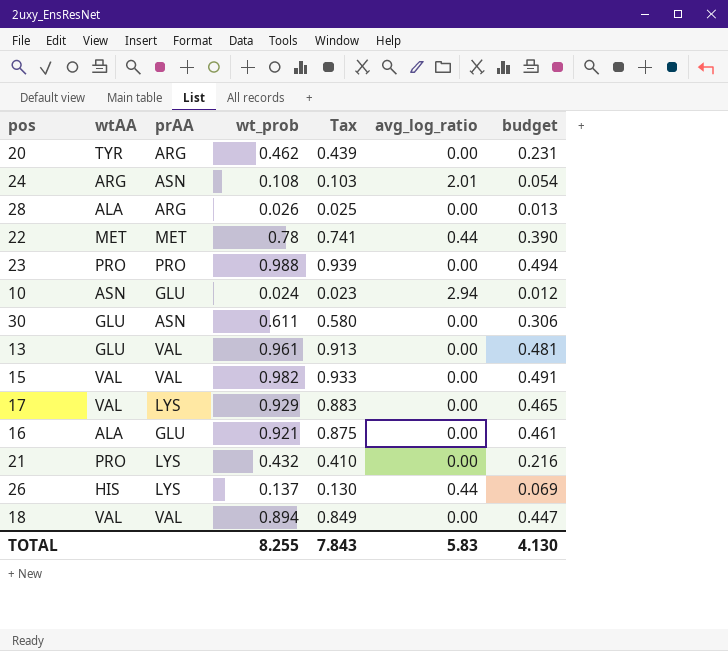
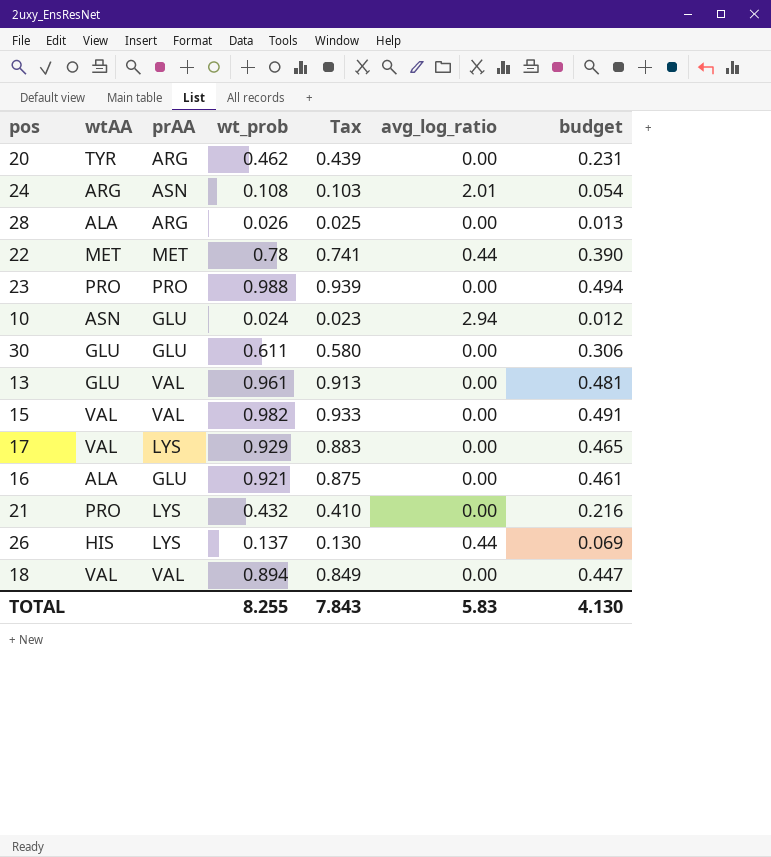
30 | prAA: ASN -> GLU

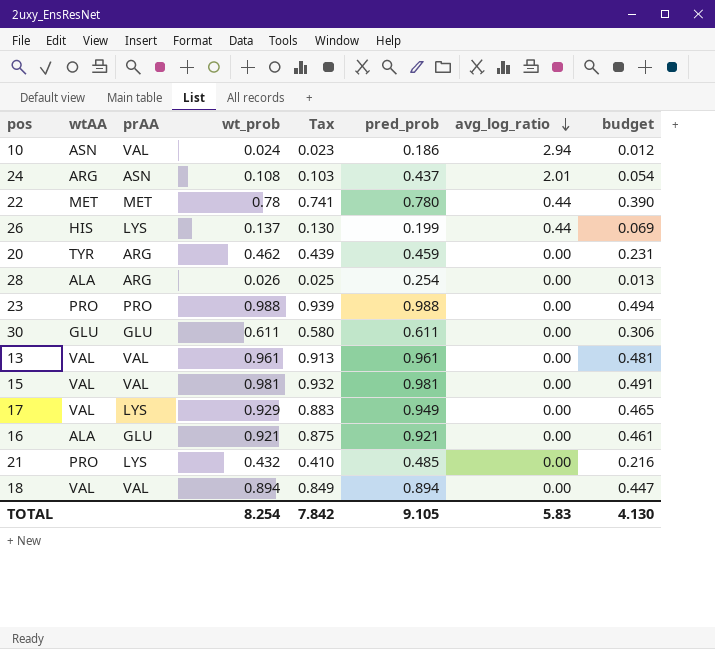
row order: none -> avg_log_ratio descending
column pred_prob | position: none -> 6
10 | prAA: GLU -> VAL
13 | wtAA: GLU -> VAL
15 | wt_prob: 0.982 -> 0.981
15 | Tax: 0.933 -> 0.932
TOTAL | wt_prob: 8.255 -> 8.254
TOTAL | Tax: 7.843 -> 7.842

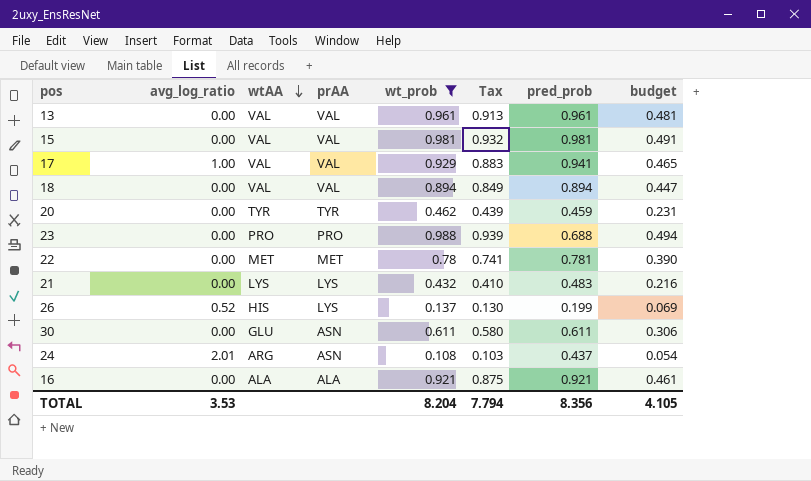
filter: none -> wt_prob >= 0.108
row order: avg_log_ratio descending -> wtAA descending
column avg_log_ratio | position: 7 -> 2
17 | avg_log_ratio: 0.00 -> 1.00
17 | prAA: LYS -> VAL
17 | pred_prob: 0.949 -> 0.941
20 | prAA: ARG -> TYR
23 | pred_prob: 0.988 -> 0.688
22 | avg_log_ratio: 0.44 -> 0.00
22 | pred_prob: 0.780 -> 0.781
21 | wtAA: PRO -> LYS
21 | pred_prob: 0.485 -> 0.483
26 | avg_log_ratio: 0.44 -> 0.52
30 | prAA: GLU -> ASN
16 | prAA: GLU -> ALA
TOTAL | avg_log_ratio: 5.83 -> 3.53
TOTAL | wt_prob: 8.254 -> 8.204
TOTAL | Tax: 7.842 -> 7.794
TOTAL | pred_prob: 9.105 -> 8.356
TOTAL | budget: 4.130 -> 4.105

